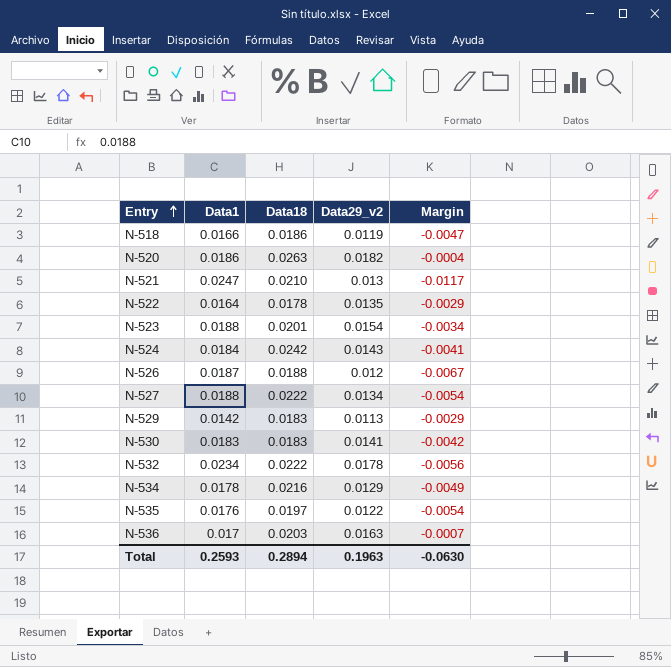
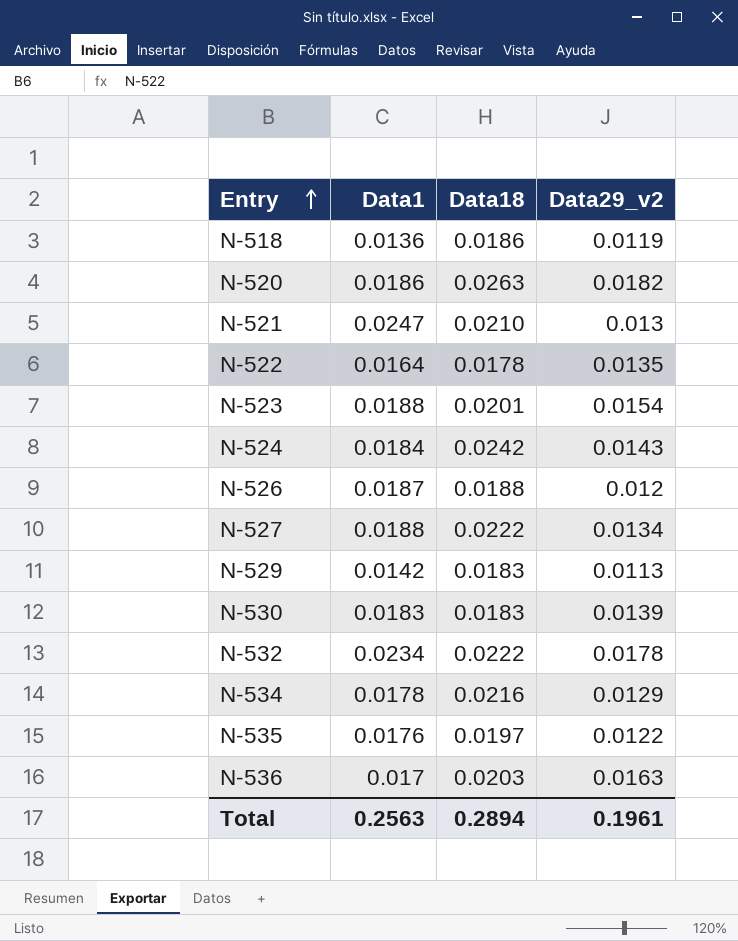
column Margin | formula: [Data29_v2] - [Data1] -> none
N-518 | Data1: 0.0166 -> 0.0136
N-530 | Data29_v2: 0.0141 -> 0.0139
Total | Data1: 0.2593 -> 0.2563
Total | Data29_v2: 0.1963 -> 0.1961

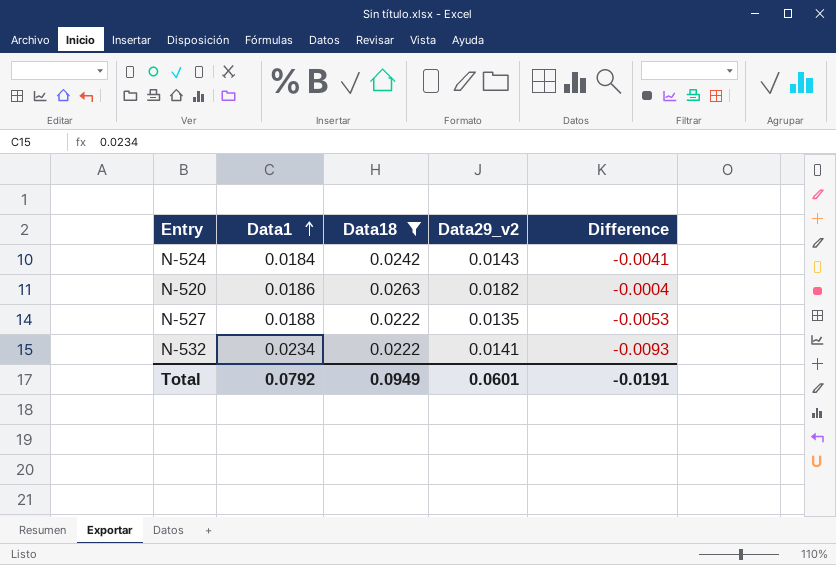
filter: none -> Data18 >= 0.0222
row order: Entry ascending -> Data1 ascending
column Difference | formula: none -> [Data29_v2] - [Data1]
N-527 | Data29_v2: 0.0134 -> 0.0135
N-532 | Data29_v2: 0.0178 -> 0.0141
Total | Data1: 0.2563 -> 0.0792
Total | Data18: 0.2894 -> 0.0949
Total | Data29_v2: 0.1961 -> 0.0601

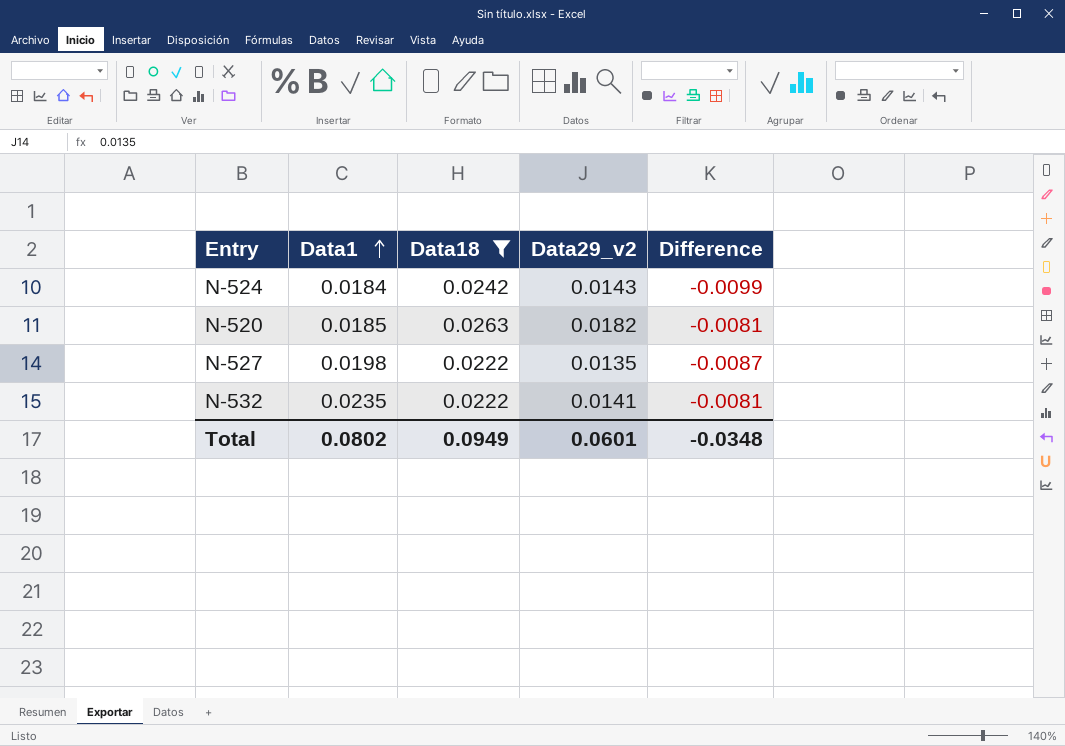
column Difference | formula: [Data29_v2] - [Data1] -> [Data29_v2] - [Data18]
N-520 | Data1: 0.0186 -> 0.0185
N-527 | Data1: 0.0188 -> 0.0198
N-532 | Data1: 0.0234 -> 0.0235
Total | Data1: 0.0792 -> 0.0802
Total | Difference: -0.0191 -> -0.0348

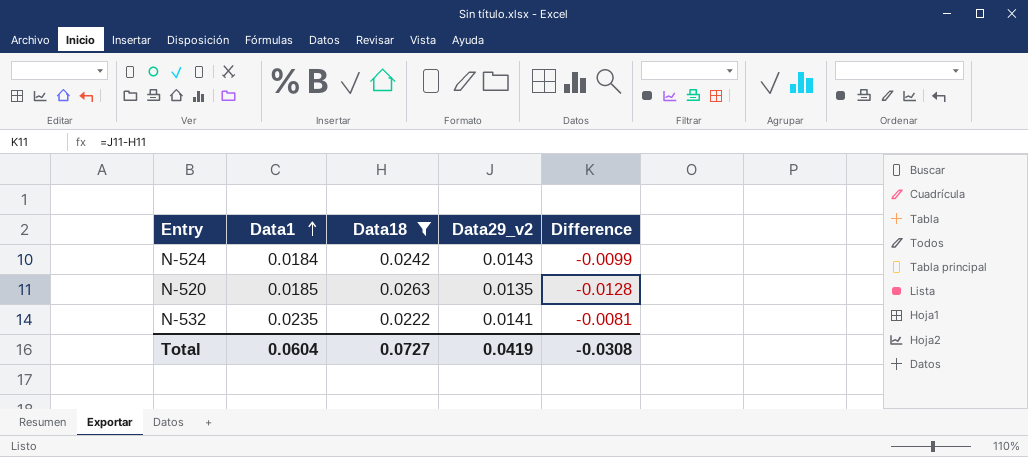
row N-527: 0.0198 | 0.0222 | 0.0135 | -0.0087 -> none
N-520 | Data29_v2: 0.0182 -> 0.0135
N-520 | Difference: -0.0081 -> -0.0128
Total | Data1: 0.0802 -> 0.0604
Total | Data18: 0.0949 -> 0.0727
Total | Data29_v2: 0.0601 -> 0.0419
Total | Difference: -0.0348 -> -0.0308

